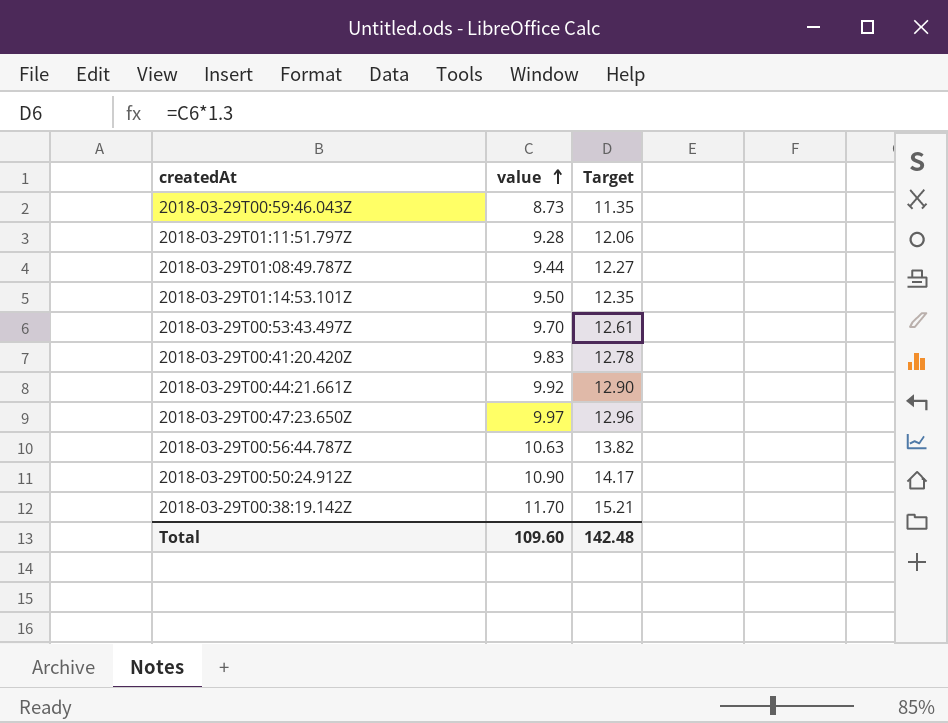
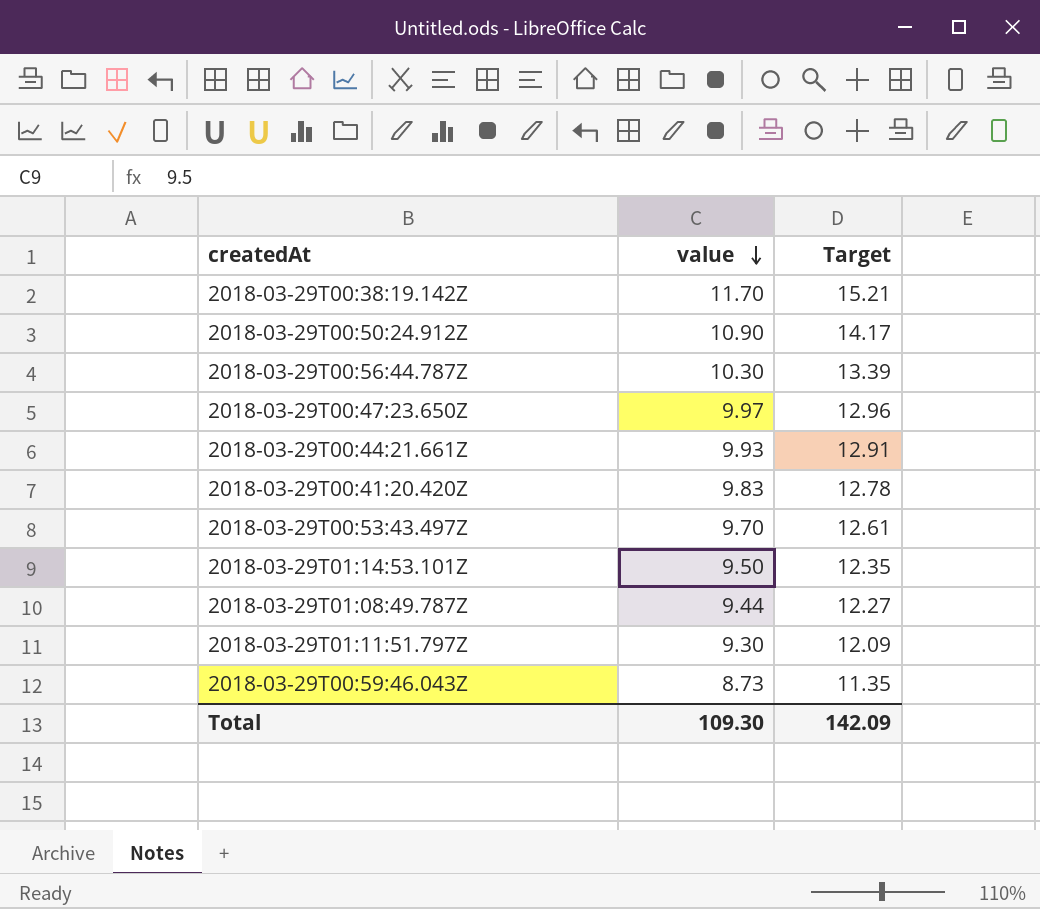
row order: value ascending -> value descending
2018-03-29T00:56:44.787Z | value: 10.63 -> 10.30
2018-03-29T00:56:44.787Z | Target: 13.82 -> 13.39
2018-03-29T00:44:21.661Z | value: 9.92 -> 9.93
2018-03-29T00:44:21.661Z | Target: 12.90 -> 12.91
2018-03-29T01:11:51.797Z | value: 9.28 -> 9.30
2018-03-29T01:11:51.797Z | Target: 12.06 -> 12.09
Total | value: 109.60 -> 109.30
Total | Target: 142.48 -> 142.09

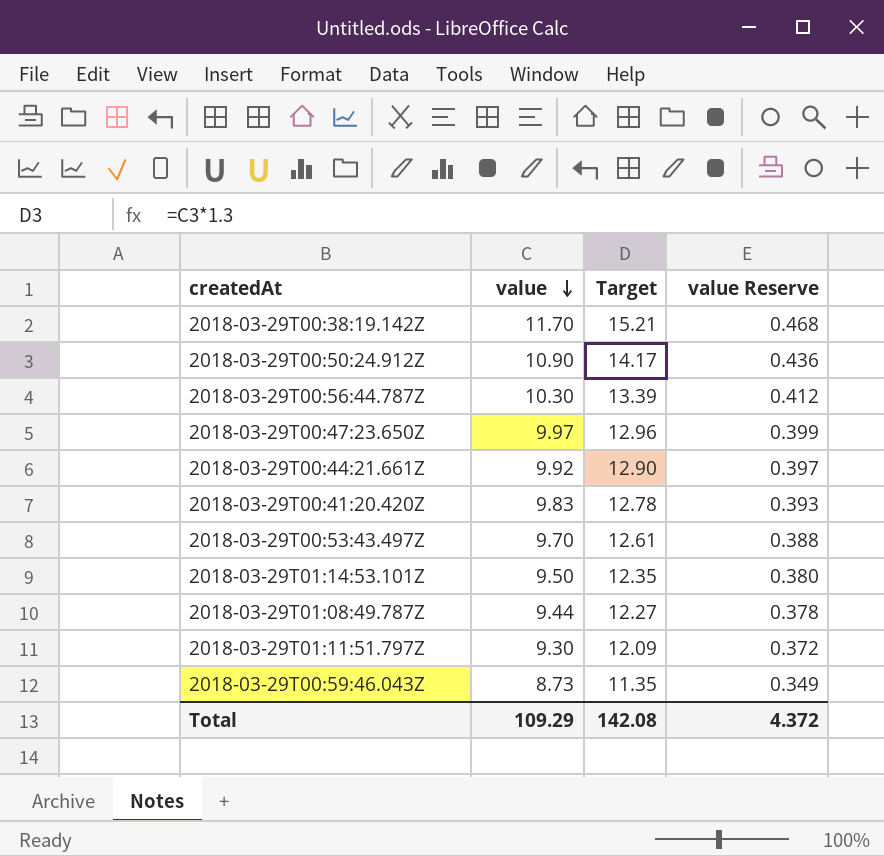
column value Reserve | formula: none -> [value] * 0.04
2018-03-29T00:44:21.661Z | value: 9.93 -> 9.92
2018-03-29T00:44:21.661Z | Target: 12.91 -> 12.90
Total | value: 109.30 -> 109.29
Total | Target: 142.09 -> 142.08

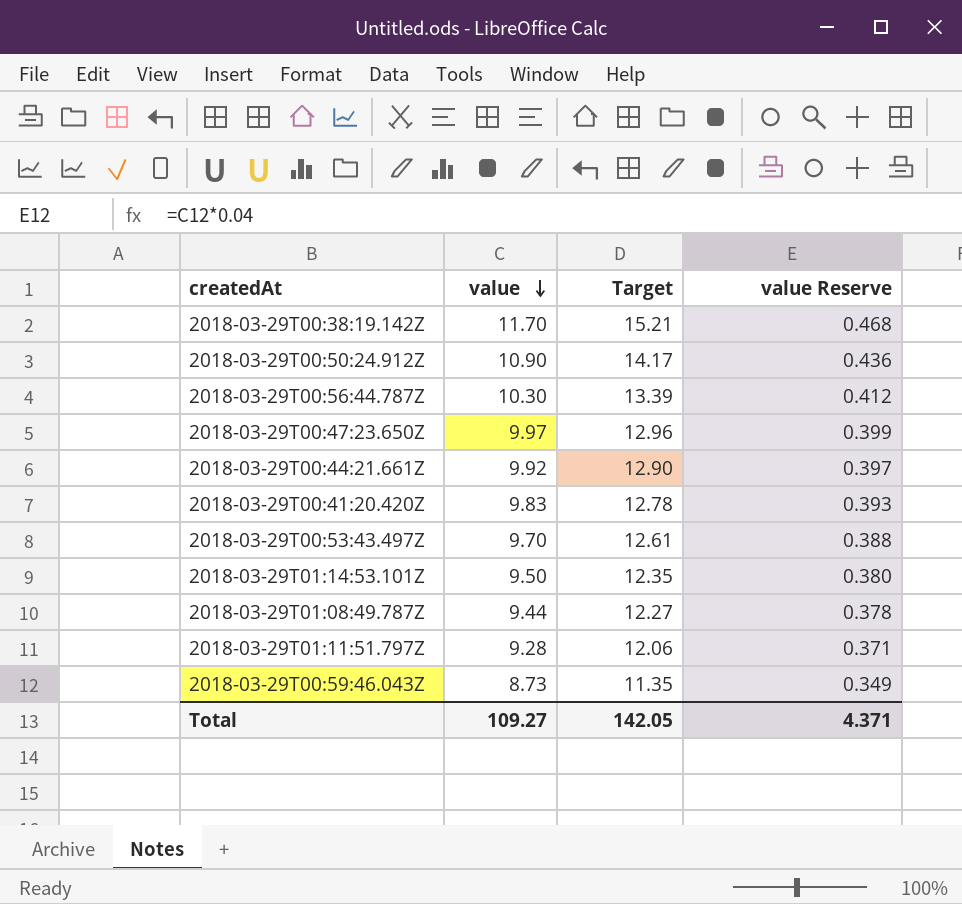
2018-03-29T01:11:51.797Z | value: 9.30 -> 9.28
2018-03-29T01:11:51.797Z | Target: 12.09 -> 12.06
2018-03-29T01:11:51.797Z | value Reserve: 0.372 -> 0.371
Total | value: 109.29 -> 109.27
Total | Target: 142.08 -> 142.05
Total | value Reserve: 4.372 -> 4.371

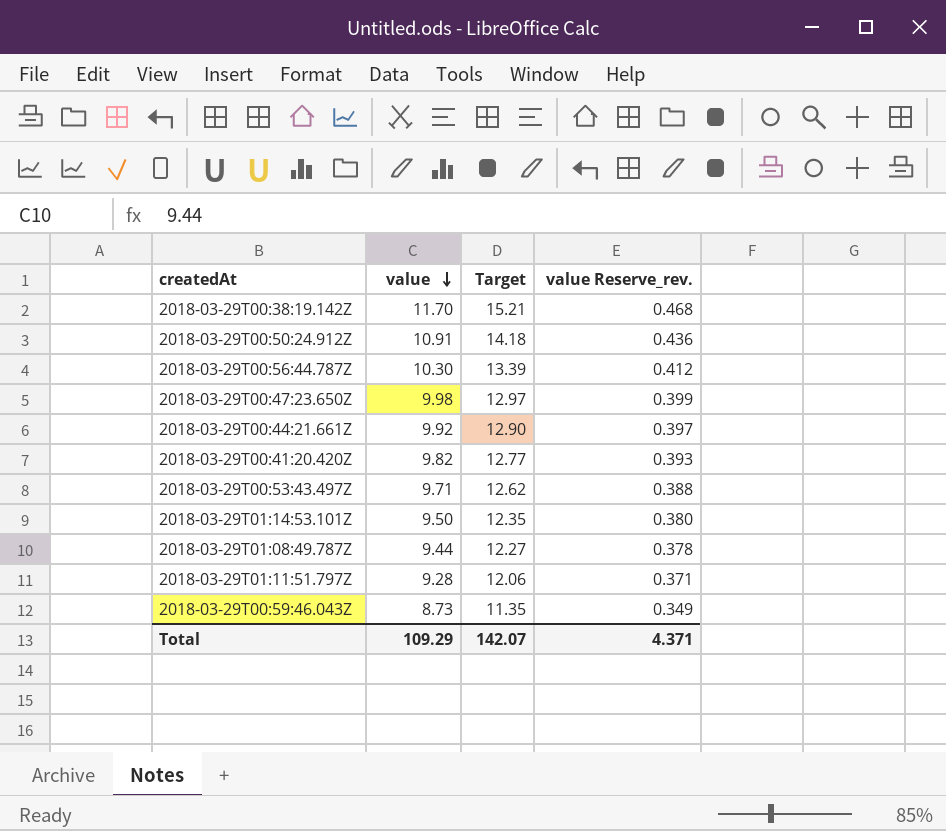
column name: value Reserve -> value Reserve_rev.
2018-03-29T00:50:24.912Z | value: 10.90 -> 10.91
2018-03-29T00:50:24.912Z | Target: 14.17 -> 14.18
2018-03-29T00:47:23.650Z | value: 9.97 -> 9.98
2018-03-29T00:47:23.650Z | Target: 12.96 -> 12.97
2018-03-29T00:41:20.420Z | value: 9.83 -> 9.82
2018-03-29T00:41:20.420Z | Target: 12.78 -> 12.77
2018-03-29T00:53:43.497Z | value: 9.70 -> 9.71
2018-03-29T00:53:43.497Z | Target: 12.61 -> 12.62
Total | value: 109.27 -> 109.29
Total | Target: 142.05 -> 142.07

